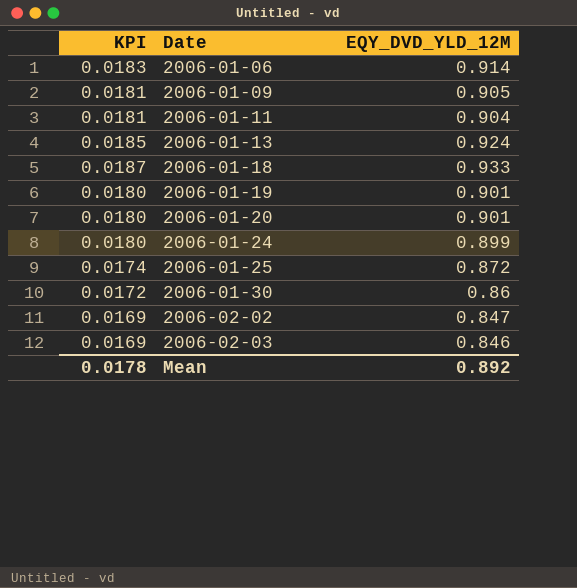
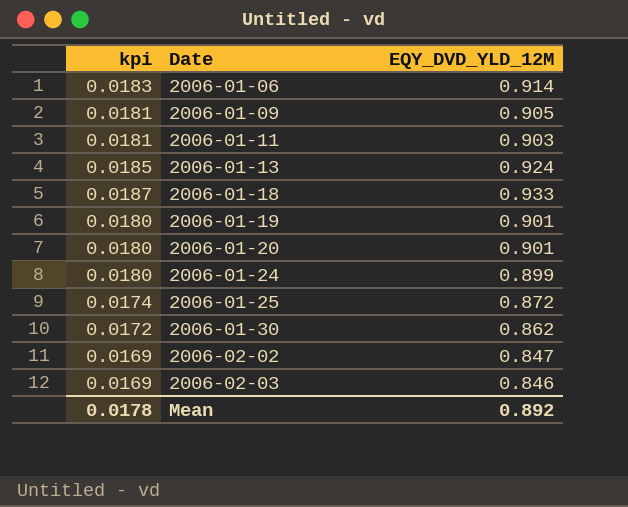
column name: KPI -> kpi
2006-01-11 | EQY_DVD_YLD_12M: 0.904 -> 0.903
2006-01-30 | EQY_DVD_YLD_12M: 0.86 -> 0.862

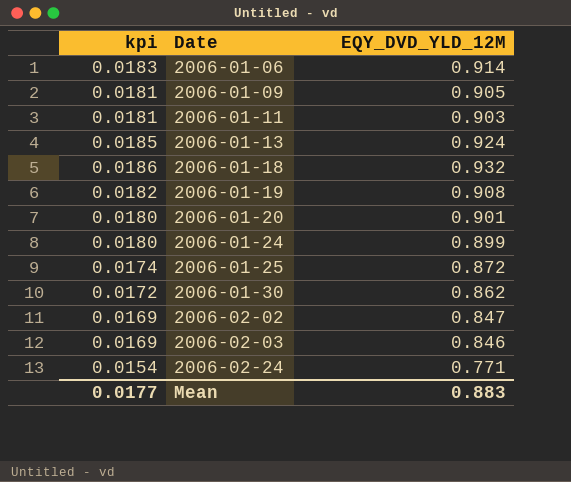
2006-01-18 | kpi: 0.0187 -> 0.0186
2006-01-18 | EQY_DVD_YLD_12M: 0.933 -> 0.932
2006-01-19 | kpi: 0.0180 -> 0.0182
2006-01-19 | EQY_DVD_YLD_12M: 0.901 -> 0.908
row 2006-02-24: none -> 0.0154 | 0.771
Mean | kpi: 0.0178 -> 0.0177
Mean | EQY_DVD_YLD_12M: 0.892 -> 0.883

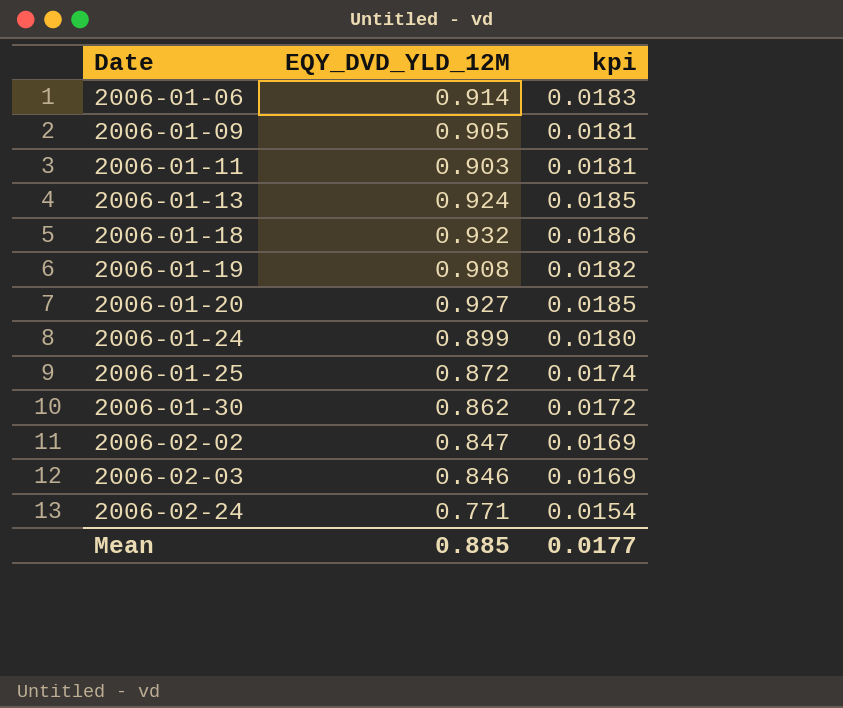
column kpi | position: 1 -> 3
2006-01-20 | EQY_DVD_YLD_12M: 0.901 -> 0.927
2006-01-20 | kpi: 0.0180 -> 0.0185
Mean | EQY_DVD_YLD_12M: 0.883 -> 0.885

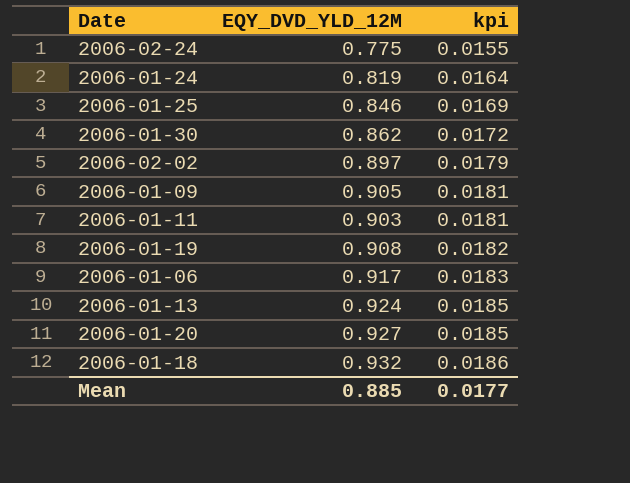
row order: Date ascending -> kpi ascending
row 2006-02-03: 0.846 | 0.0169 -> none
2006-02-24 | EQY_DVD_YLD_12M: 0.771 -> 0.775
2006-02-24 | kpi: 0.0154 -> 0.0155
2006-01-24 | EQY_DVD_YLD_12M: 0.899 -> 0.819
2006-01-24 | kpi: 0.0180 -> 0.0164
2006-01-25 | EQY_DVD_YLD_12M: 0.872 -> 0.846
2006-01-25 | kpi: 0.0174 -> 0.0169
2006-02-02 | EQY_DVD_YLD_12M: 0.847 -> 0.897
2006-02-02 | kpi: 0.0169 -> 0.0179
2006-01-06 | EQY_DVD_YLD_12M: 0.914 -> 0.917

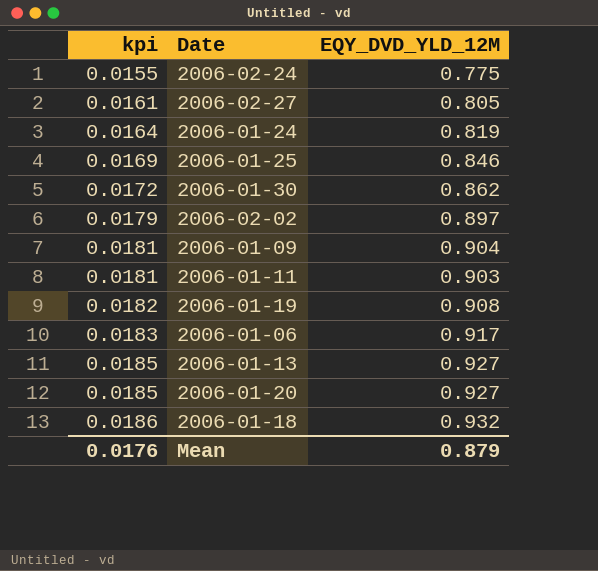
column kpi | position: 3 -> 1
row 2006-02-27: none -> 0.0161 | 0.805
2006-01-09 | EQY_DVD_YLD_12M: 0.905 -> 0.904
2006-01-13 | EQY_DVD_YLD_12M: 0.924 -> 0.927
Mean | kpi: 0.0177 -> 0.0176
Mean | EQY_DVD_YLD_12M: 0.885 -> 0.879

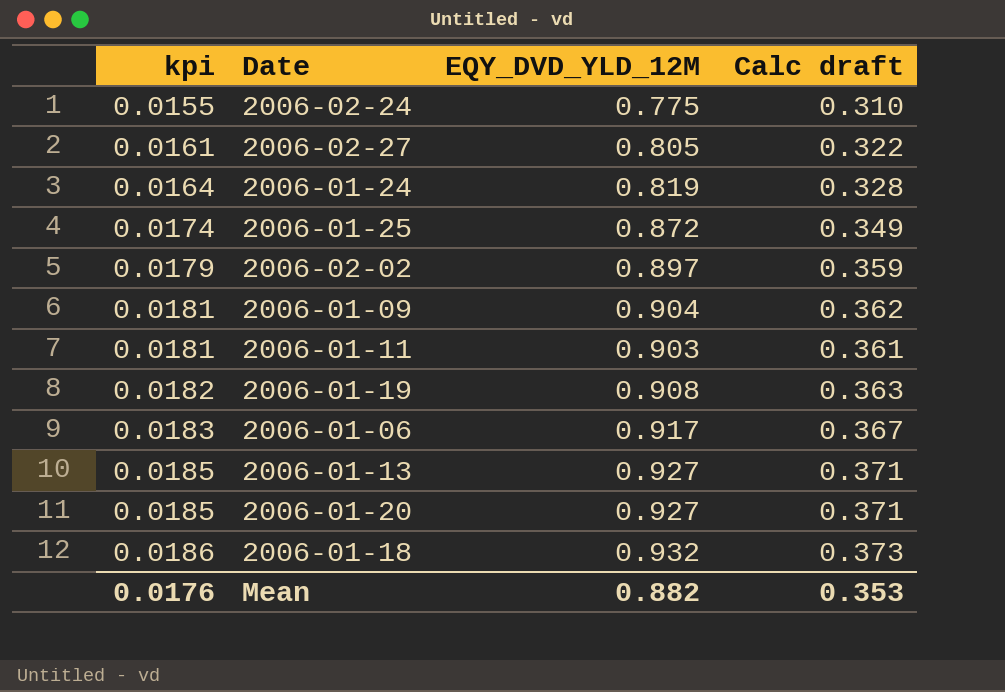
column Calc draft | formula: none -> [EQY_DVD_YLD_12M] * 0.4
row 2006-01-30: 0.0172 | 0.862 -> none
2006-01-25 | kpi: 0.0169 -> 0.0174
2006-01-25 | EQY_DVD_YLD_12M: 0.846 -> 0.872
Mean | EQY_DVD_YLD_12M: 0.879 -> 0.882

